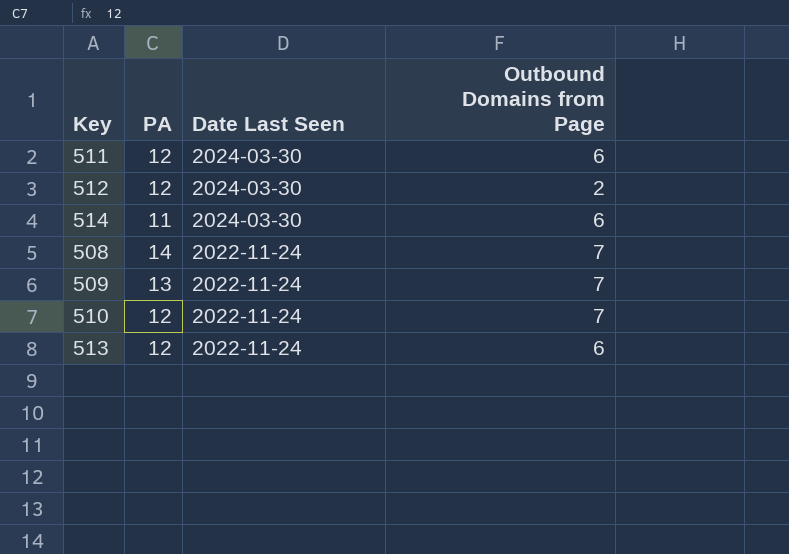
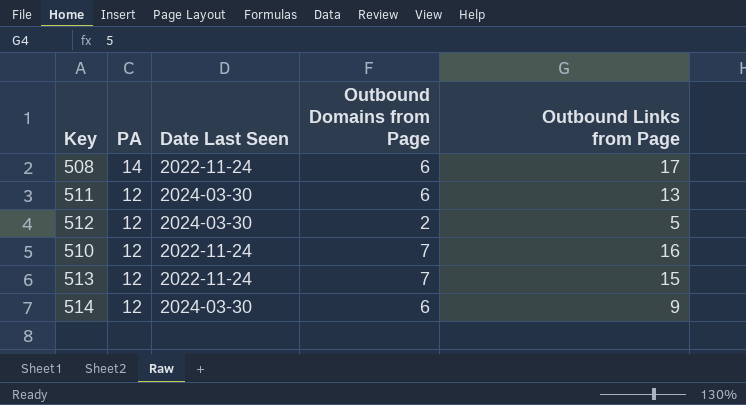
row order: Date Last Seen descending -> PA descending
column Outbound Links from Page | position: none -> 5
row 509: 13 | 2022-11-24 | 7 -> none
508 | Outbound Domains from Page: 7 -> 6
513 | Outbound Domains from Page: 6 -> 7
514 | PA: 11 -> 12

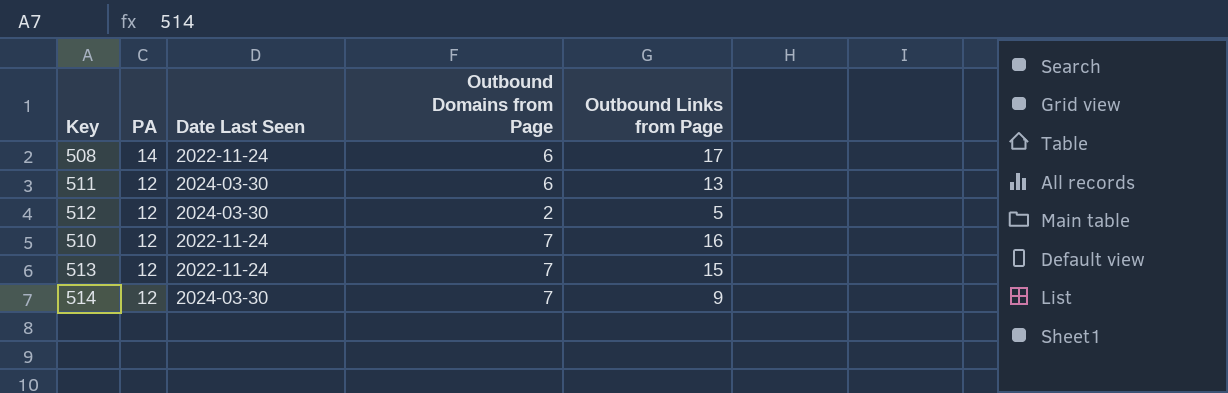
514 | Outbound Domains from Page: 6 -> 7

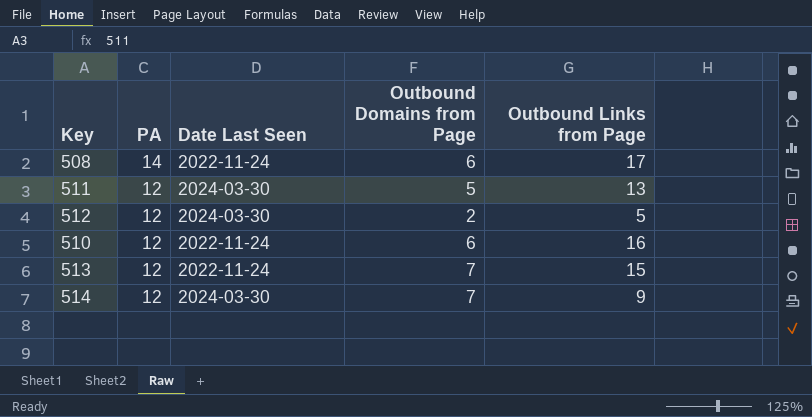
511 | Outbound Domains from Page: 6 -> 5
510 | Outbound Domains from Page: 7 -> 6

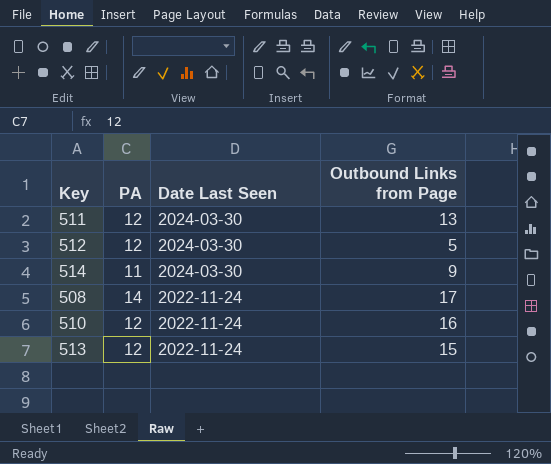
row order: PA descending -> Date Last Seen descending
column Outbound Domains from Page | position: 4 -> none
514 | PA: 12 -> 11

